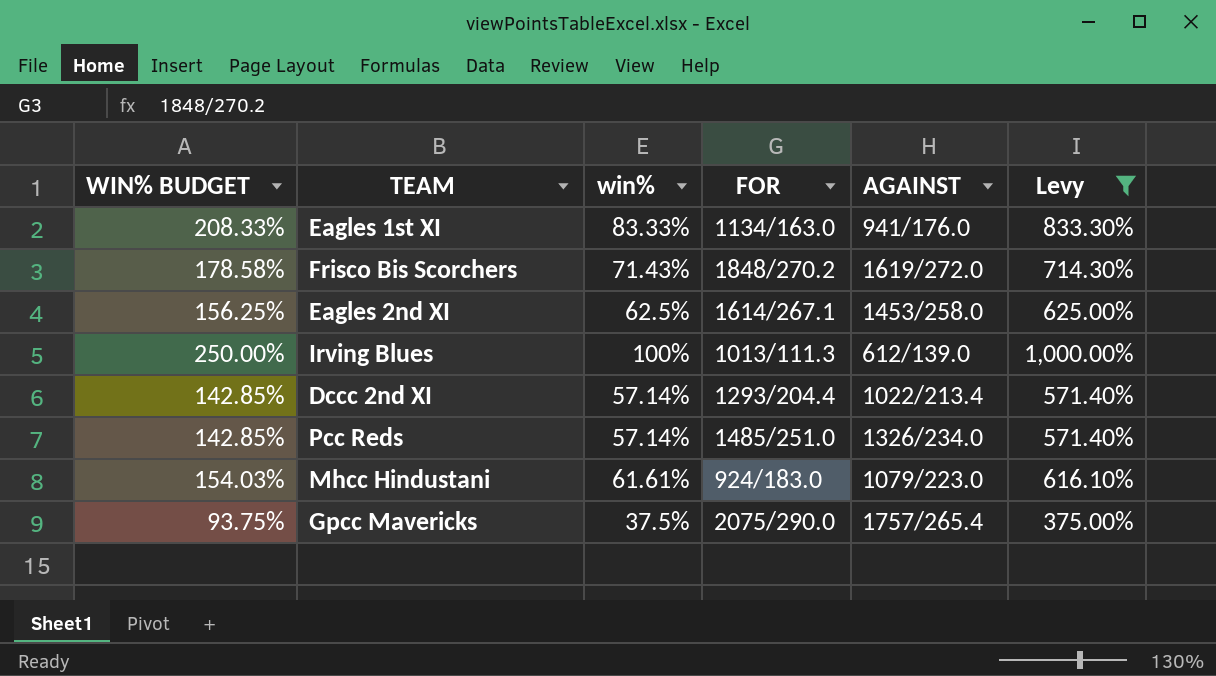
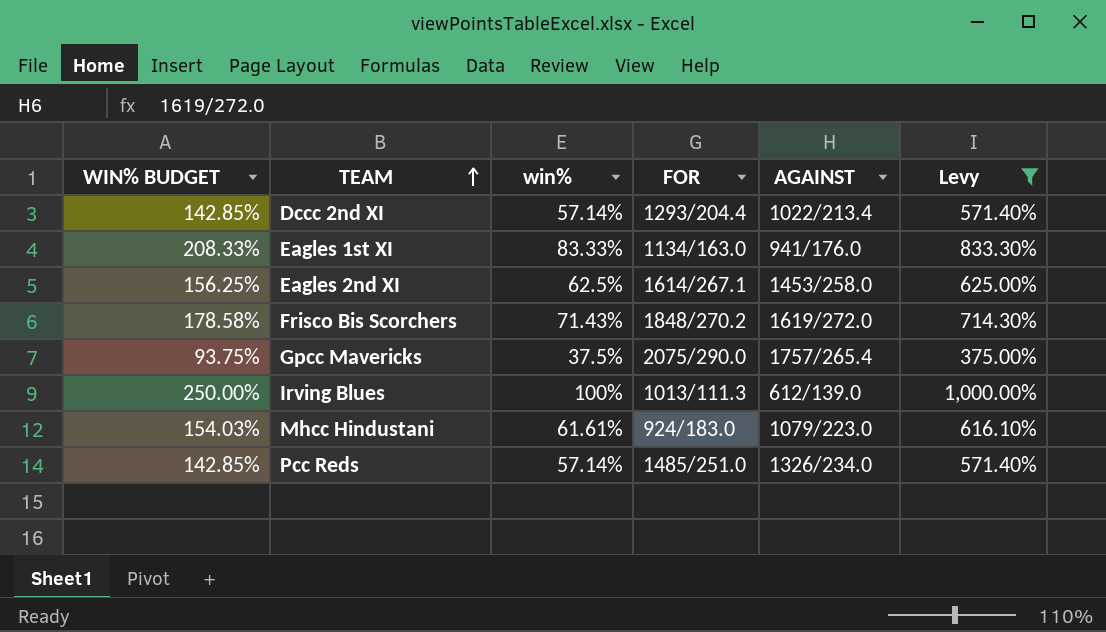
row order: none -> TEAM ascending

